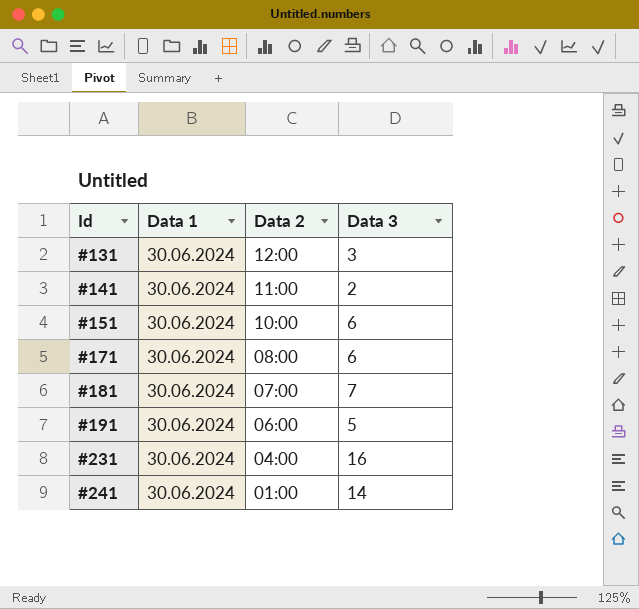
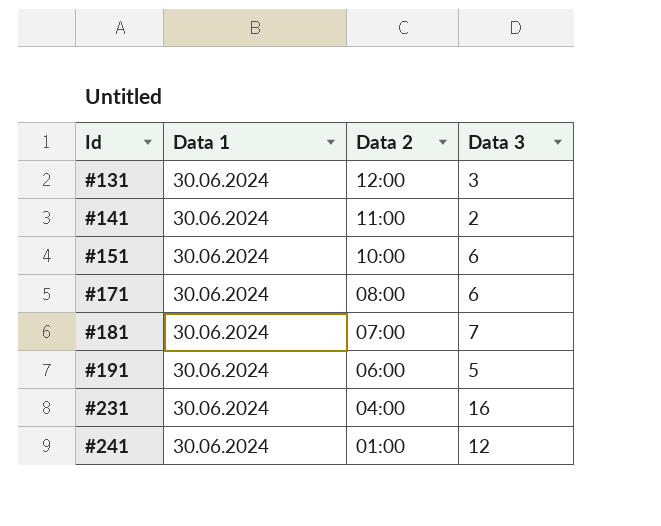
#241 | Data 3: 14 -> 12

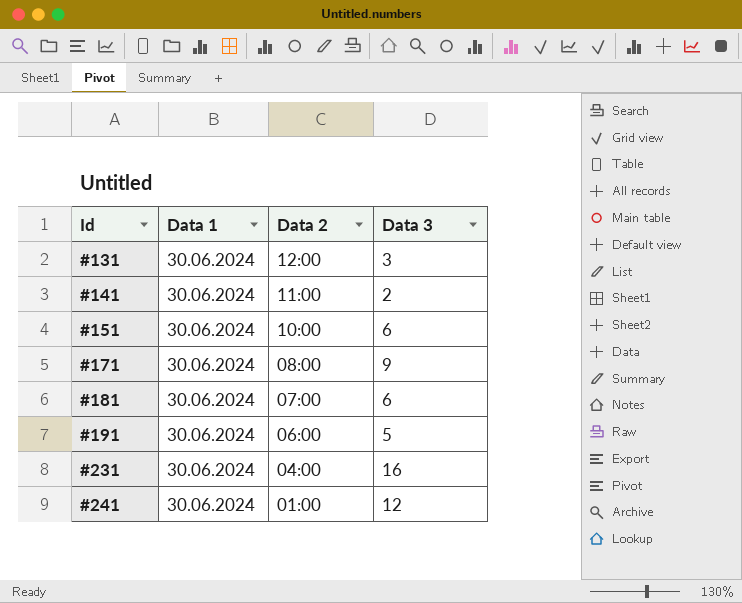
#171 | Data 3: 6 -> 9
#181 | Data 3: 7 -> 6

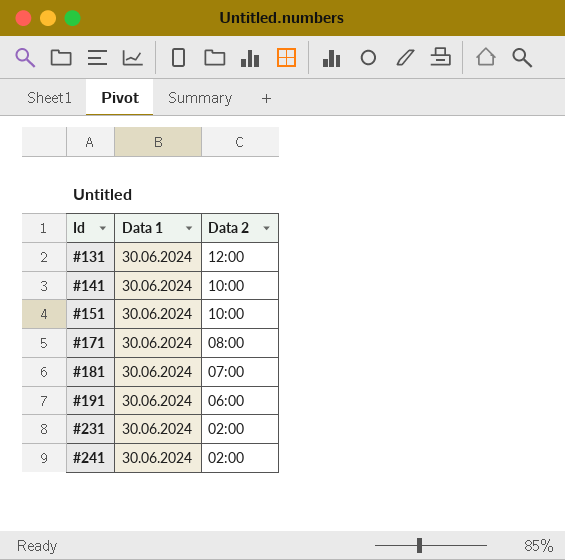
column Data 3 | position: 4 -> none
#141 | Data 2: 11:00 -> 10:00
#231 | Data 2: 04:00 -> 02:00
#241 | Data 2: 01:00 -> 02:00

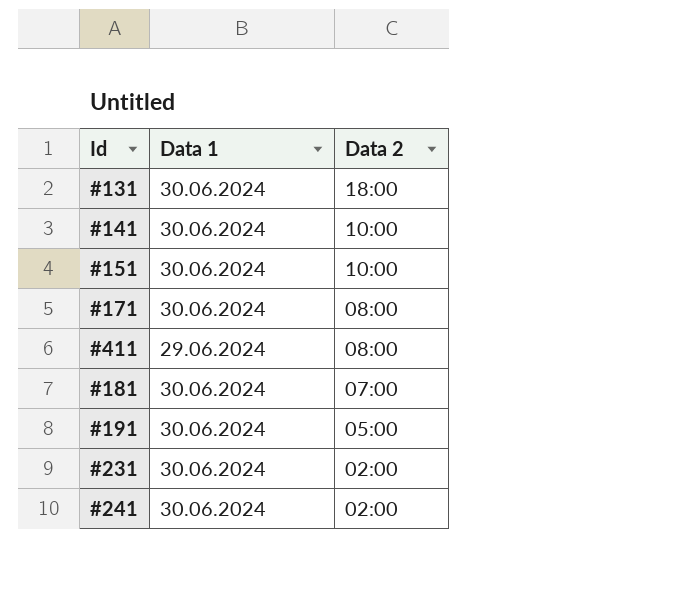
#131 | Data 2: 12:00 -> 18:00
row #411: none -> 29.06.2024 | 08:00
#191 | Data 2: 06:00 -> 05:00

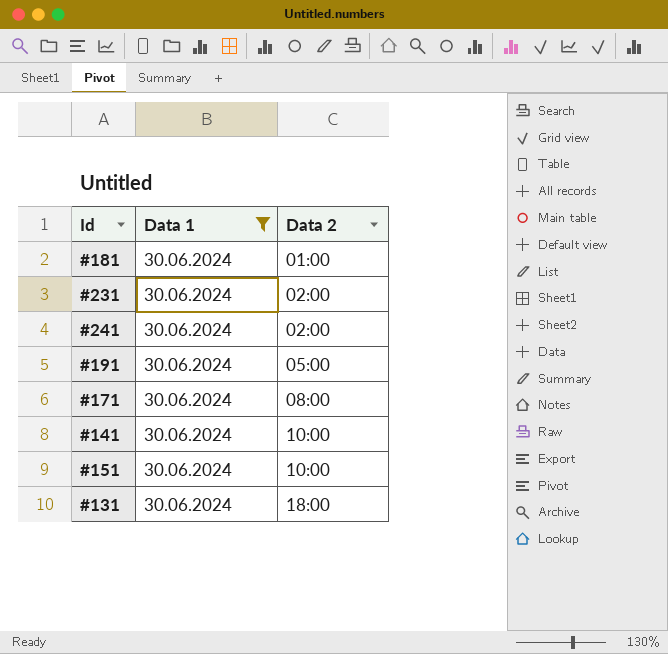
filter: none -> Data 1 = 30.06.2024
row order: Data 2 descending -> Data 2 ascending
#181 | Data 2: 07:00 -> 01:00

